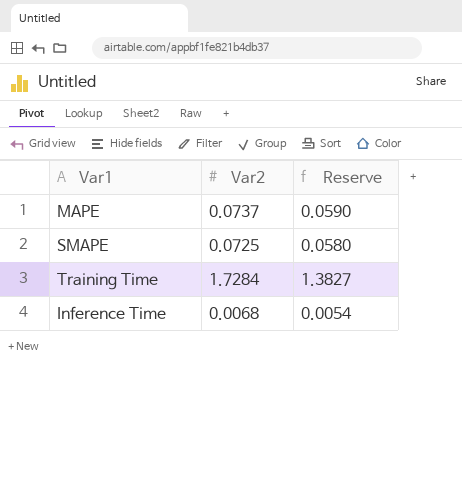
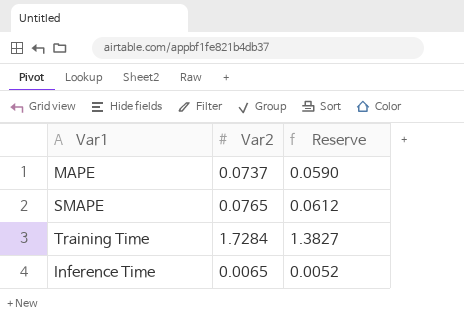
SMAPE | Var2: 0.0725 -> 0.0765
SMAPE | Reserve: 0.0580 -> 0.0612
Inference Time | Var2: 0.0068 -> 0.0065
Inference Time | Reserve: 0.0054 -> 0.0052

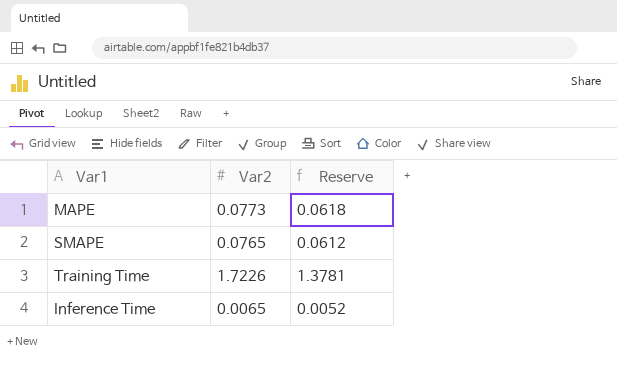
MAPE | Var2: 0.0737 -> 0.0773
MAPE | Reserve: 0.0590 -> 0.0618
Training Time | Var2: 1.7284 -> 1.7226
Training Time | Reserve: 1.3827 -> 1.3781

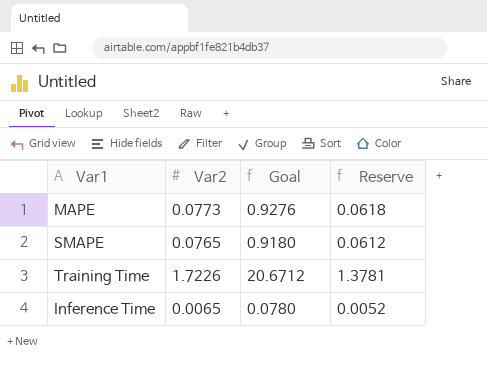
column Goal | formula: none -> [Var2] * 12

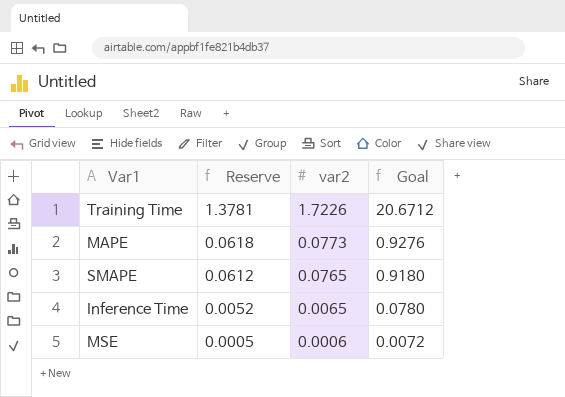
row order: none -> Reserve descending
column Reserve | position: 4 -> 2
column name: Var2 -> var2
row MSE: none -> 0.0005 | 0.0006 | 0.0072

